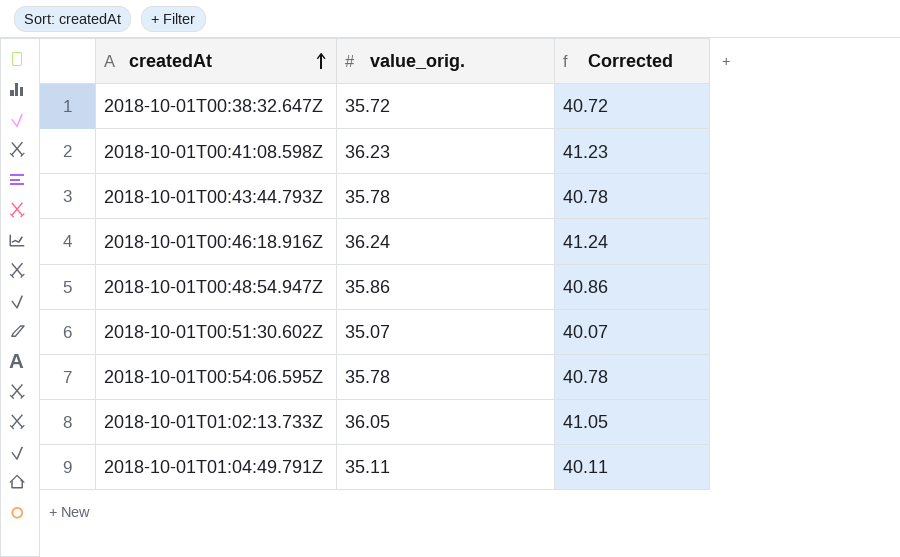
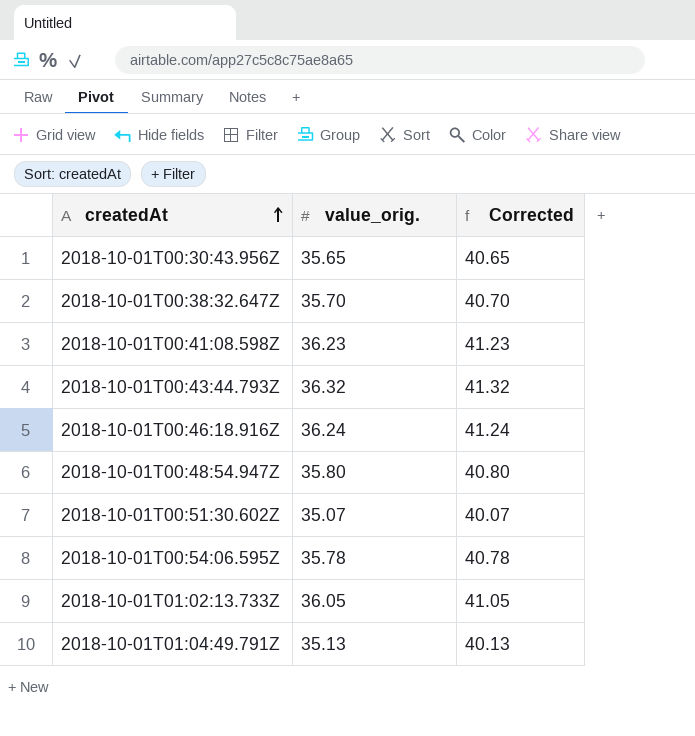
row 2018-10-01T00:30:43.956Z: none -> 35.65 | 40.65
2018-10-01T00:38:32.647Z | value_orig.: 35.72 -> 35.70
2018-10-01T00:38:32.647Z | Corrected: 40.72 -> 40.70
2018-10-01T00:43:44.793Z | value_orig.: 35.78 -> 36.32
2018-10-01T00:43:44.793Z | Corrected: 40.78 -> 41.32
2018-10-01T00:48:54.947Z | value_orig.: 35.86 -> 35.80
2018-10-01T00:48:54.947Z | Corrected: 40.86 -> 40.80
2018-10-01T01:04:49.791Z | value_orig.: 35.11 -> 35.13
2018-10-01T01:04:49.791Z | Corrected: 40.11 -> 40.13

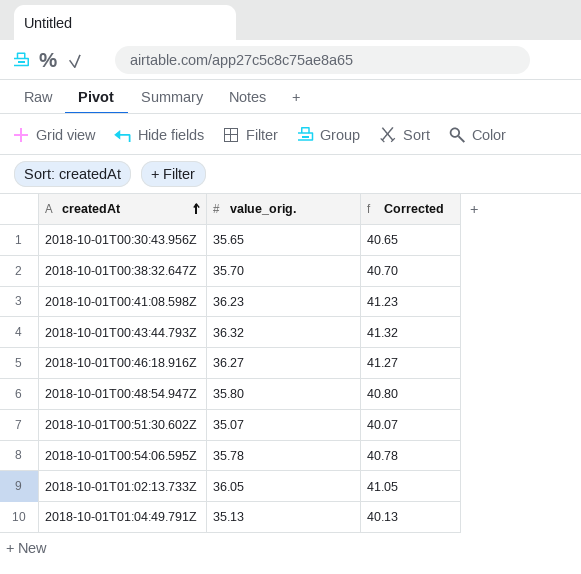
2018-10-01T00:46:18.916Z | value_orig.: 36.24 -> 36.27
2018-10-01T00:46:18.916Z | Corrected: 41.24 -> 41.27

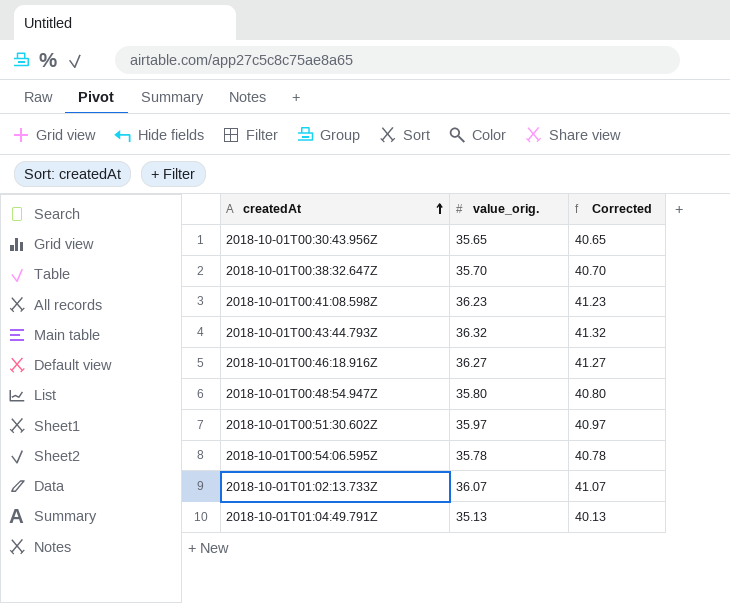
2018-10-01T00:51:30.602Z | value_orig.: 35.07 -> 35.97
2018-10-01T00:51:30.602Z | Corrected: 40.07 -> 40.97
2018-10-01T01:02:13.733Z | value_orig.: 36.05 -> 36.07
2018-10-01T01:02:13.733Z | Corrected: 41.05 -> 41.07

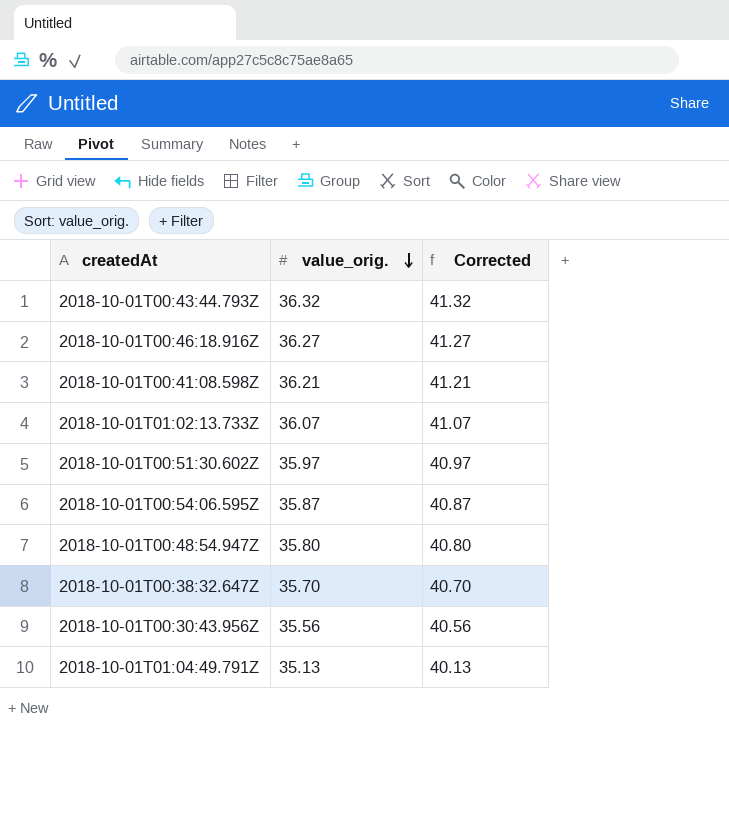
row order: createdAt ascending -> value_orig. descending
2018-10-01T00:41:08.598Z | value_orig.: 36.23 -> 36.21
2018-10-01T00:41:08.598Z | Corrected: 41.23 -> 41.21
2018-10-01T00:54:06.595Z | value_orig.: 35.78 -> 35.87
2018-10-01T00:54:06.595Z | Corrected: 40.78 -> 40.87
2018-10-01T00:30:43.956Z | value_orig.: 35.65 -> 35.56
2018-10-01T00:30:43.956Z | Corrected: 40.65 -> 40.56

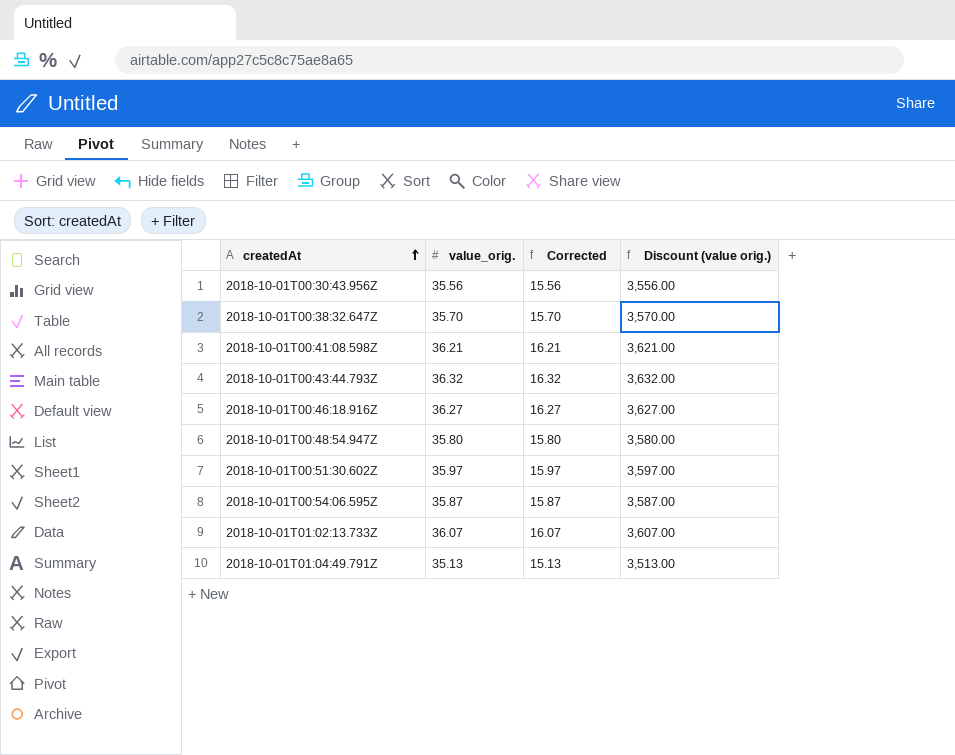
row order: value_orig. descending -> createdAt ascending
column Corrected | formula: [value_orig.] + 5 -> [value_orig.] - 20
column Discount (value orig.) | formula: none -> [value_orig.] * 100

